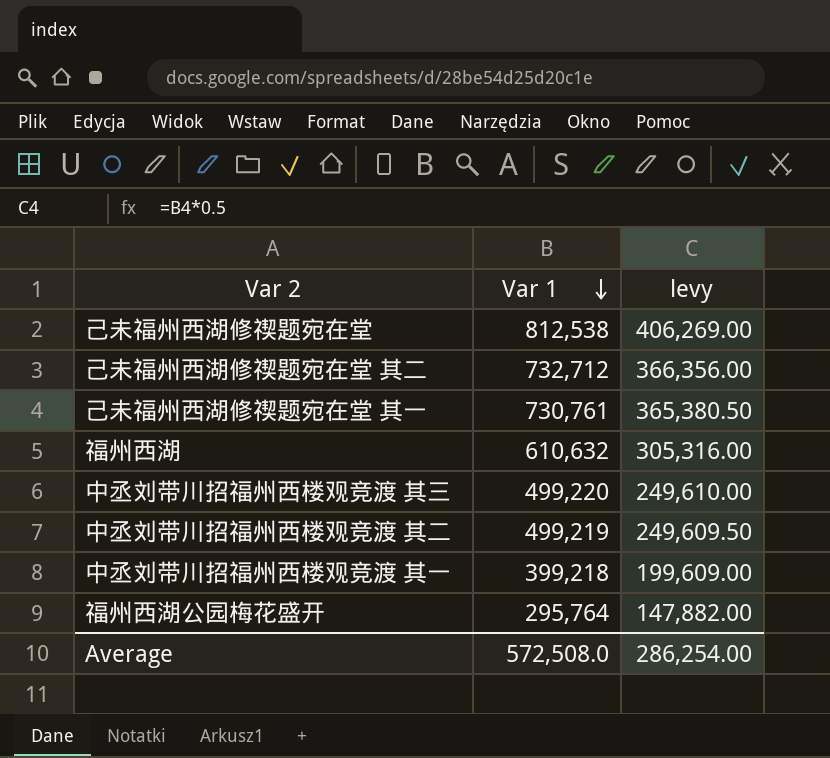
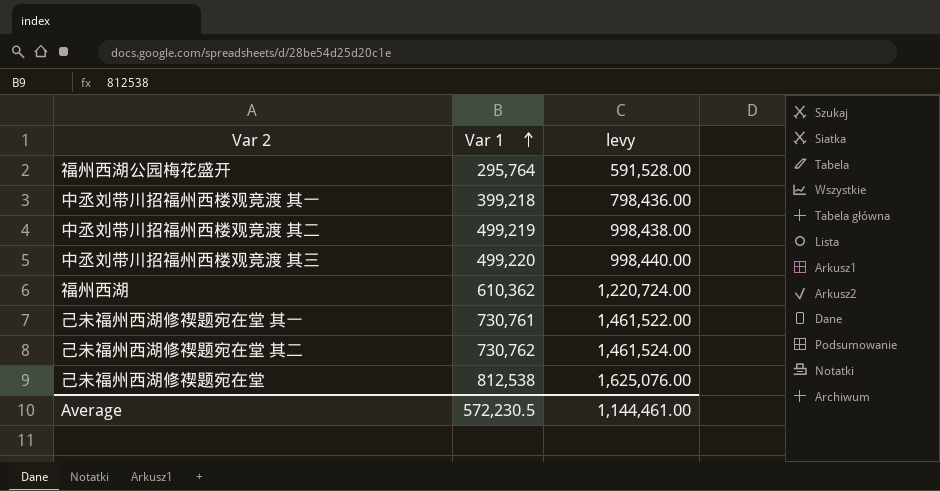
row order: Var 1 descending -> Var 1 ascending
column levy | formula: [Var 1] * 0.5 -> [Var 1] * 2
福州西湖 | Var 1: 610,632 -> 610,362
己未福州西湖修禊题宛在堂 其二 | Var 1: 732,712 -> 730,762
Average | Var 1: 572,508.0 -> 572,230.5
Average | levy: 286,254.00 -> 1,144,461.00

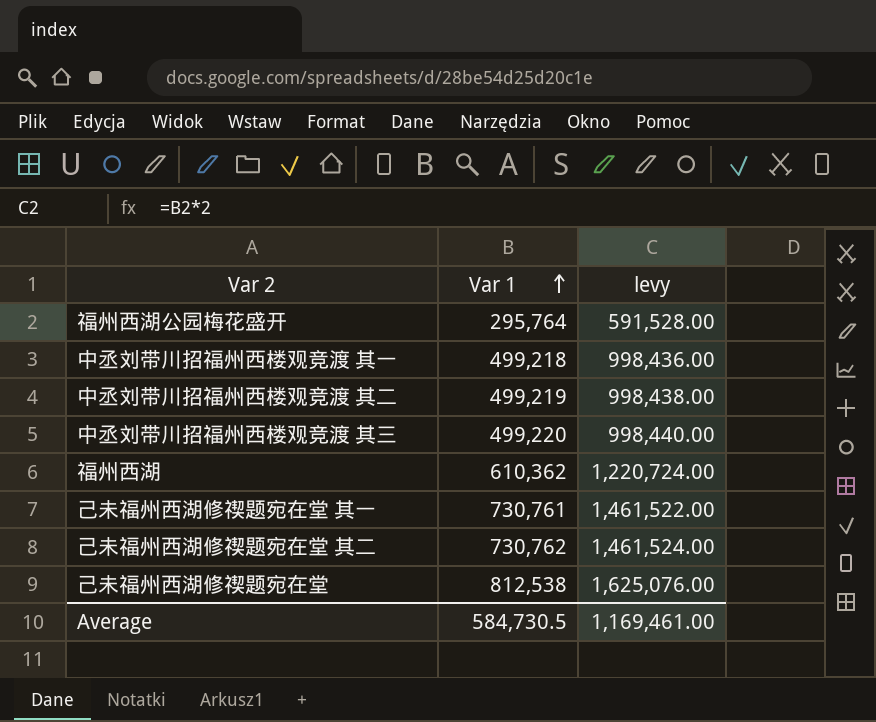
中丞刘带川招福州西楼观竞渡 其一 | Var 1: 399,218 -> 499,218
中丞刘带川招福州西楼观竞渡 其一 | levy: 798,436.00 -> 998,436.00
Average | Var 1: 572,230.5 -> 584,730.5
Average | levy: 1,144,461.00 -> 1,169,461.00

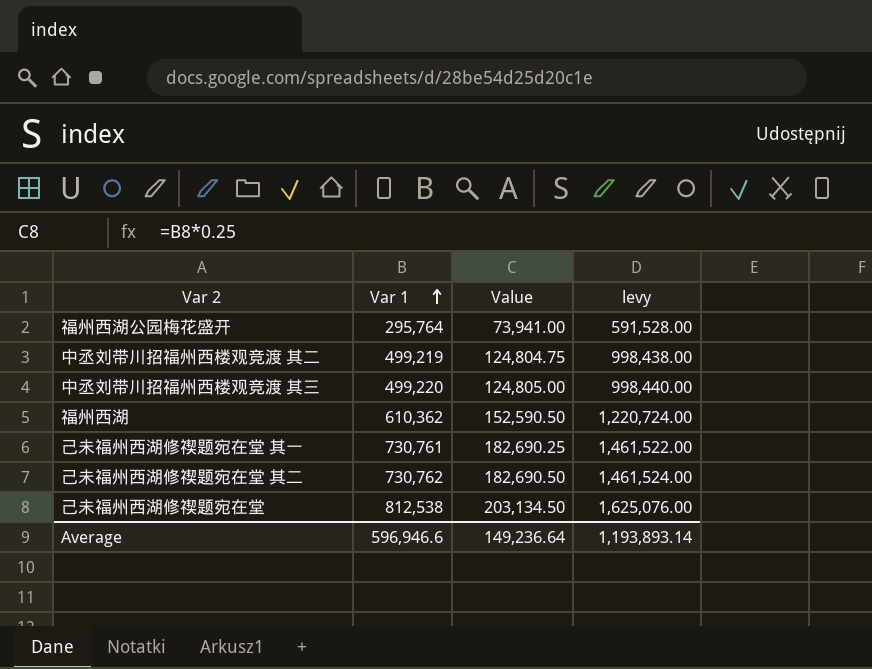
column Value | formula: none -> [Var 1] * 0.25
row 中丞刘带川招福州西楼观竞渡 其一: 499,218 | 998,436.00 -> none
Average | Var 1: 584,730.5 -> 596,946.6
Average | levy: 1,169,461.00 -> 1,193,893.14

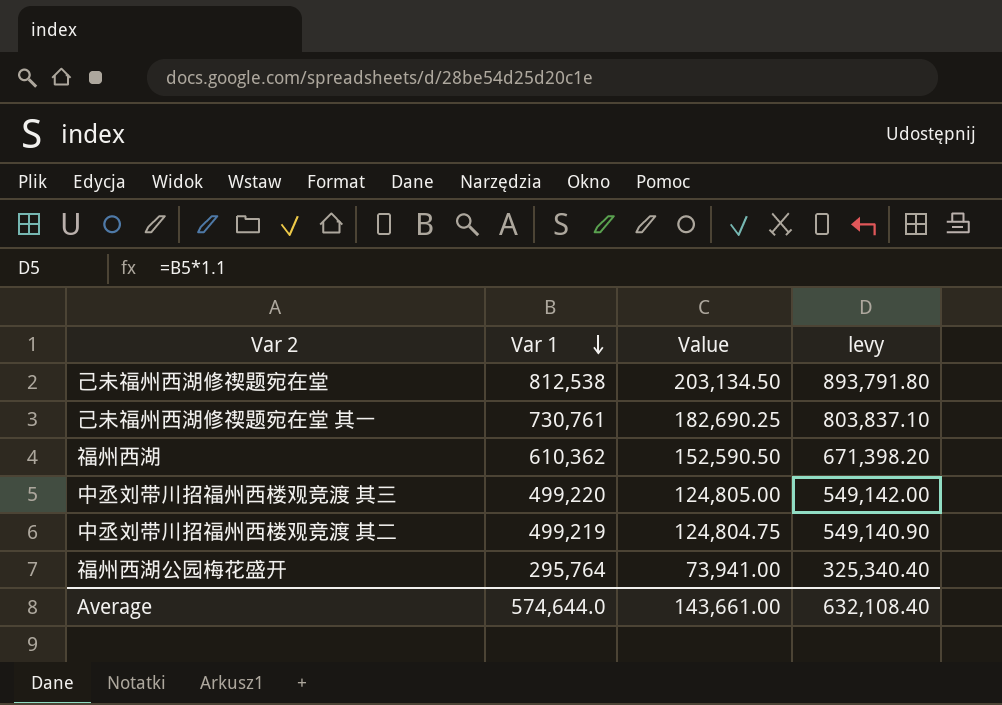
row order: Var 1 ascending -> Var 1 descending
column levy | formula: [Var 1] * 2 -> [Var 1] * 1.1
row 己未福州西湖修禊题宛在堂 其二: 730,762 | 182,690.50 | 1,461,524.00 -> none
Average | Var 1: 596,946.6 -> 574,644.0
Average | Value: 149,236.64 -> 143,661.00
Average | levy: 1,193,893.14 -> 632,108.40

